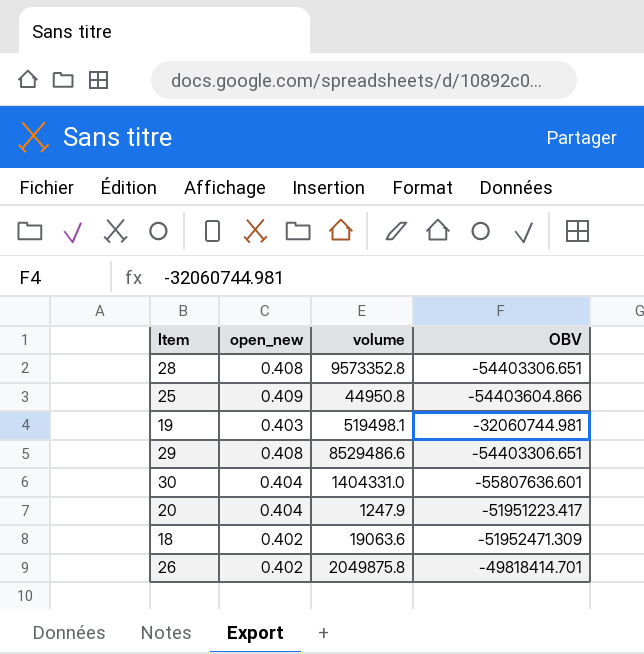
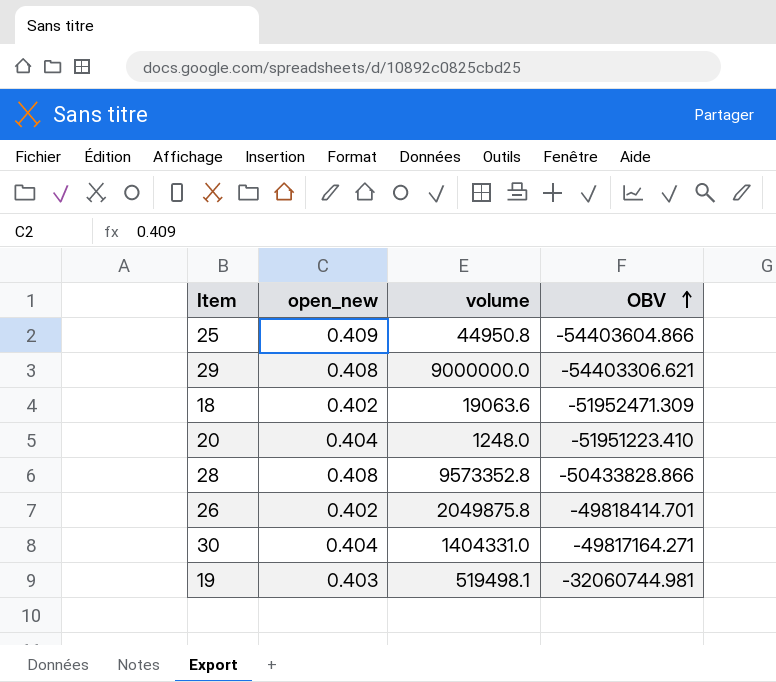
row order: none -> OBV ascending
29 | volume: 8529486.6 -> 9000000.0
29 | OBV: -54403306.651 -> -54403306.621
20 | volume: 1247.9 -> 1248.0
20 | OBV: -51951223.417 -> -51951223.410
28 | OBV: -54403306.651 -> -50433828.866
30 | OBV: -55807636.601 -> -49817164.271

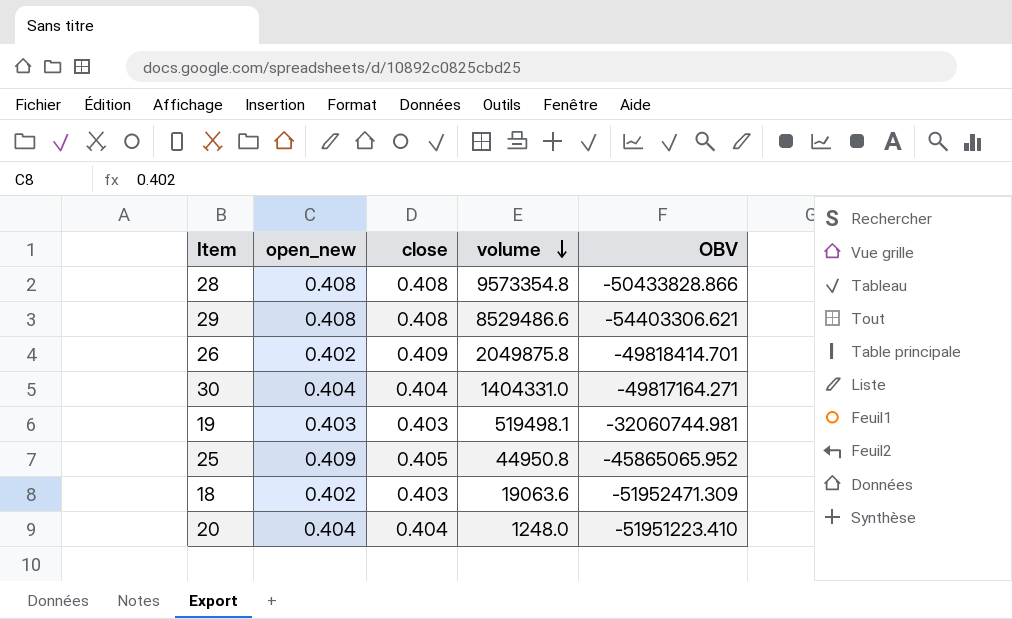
row order: OBV ascending -> volume descending
column close | position: none -> 3
28 | volume: 9573352.8 -> 9573354.8
29 | volume: 9000000.0 -> 8529486.6
25 | OBV: -54403604.866 -> -45865065.952

